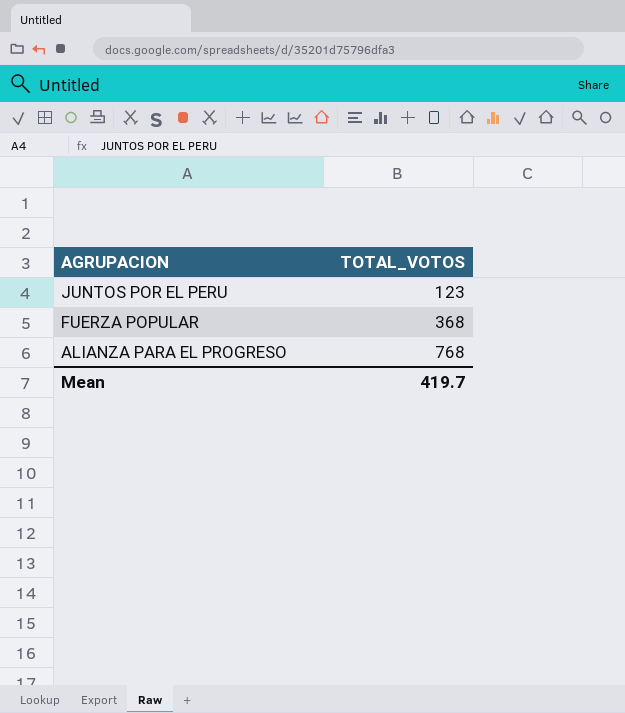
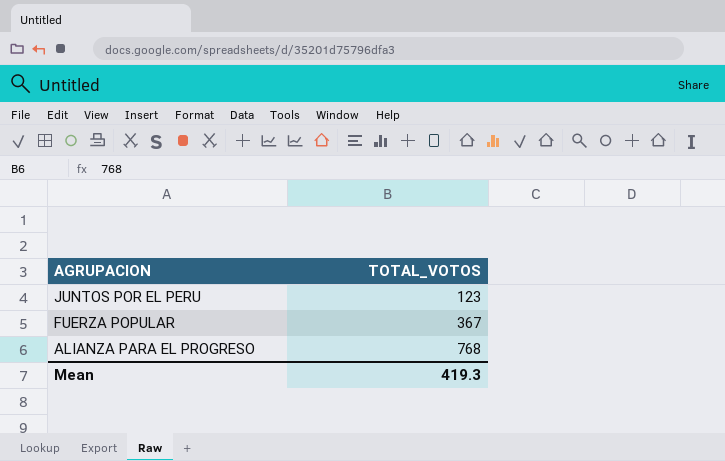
FUERZA POPULAR | TOTAL_VOTOS: 368 -> 367
Mean | TOTAL_VOTOS: 419.7 -> 419.3

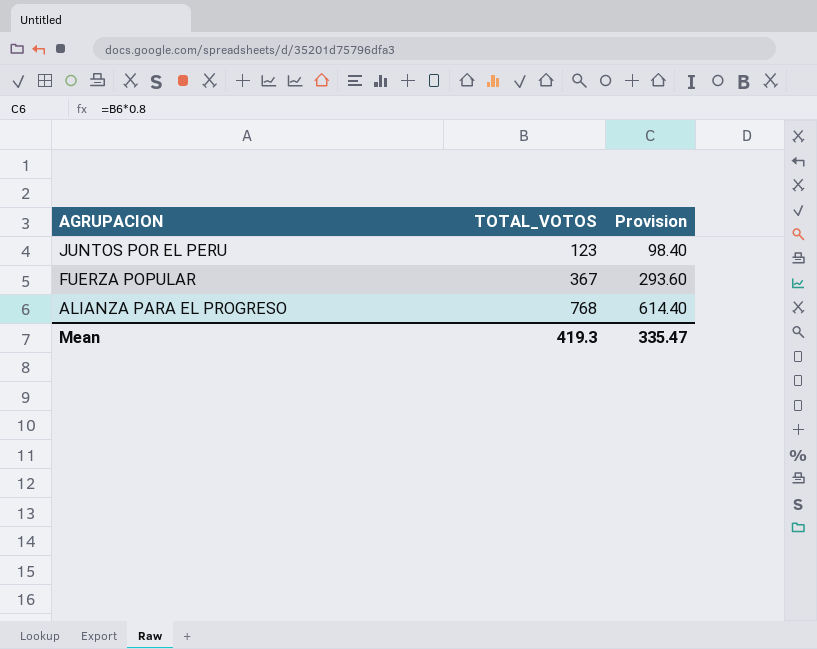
column Provision | formula: none -> [TOTAL_VOTOS] * 0.8

